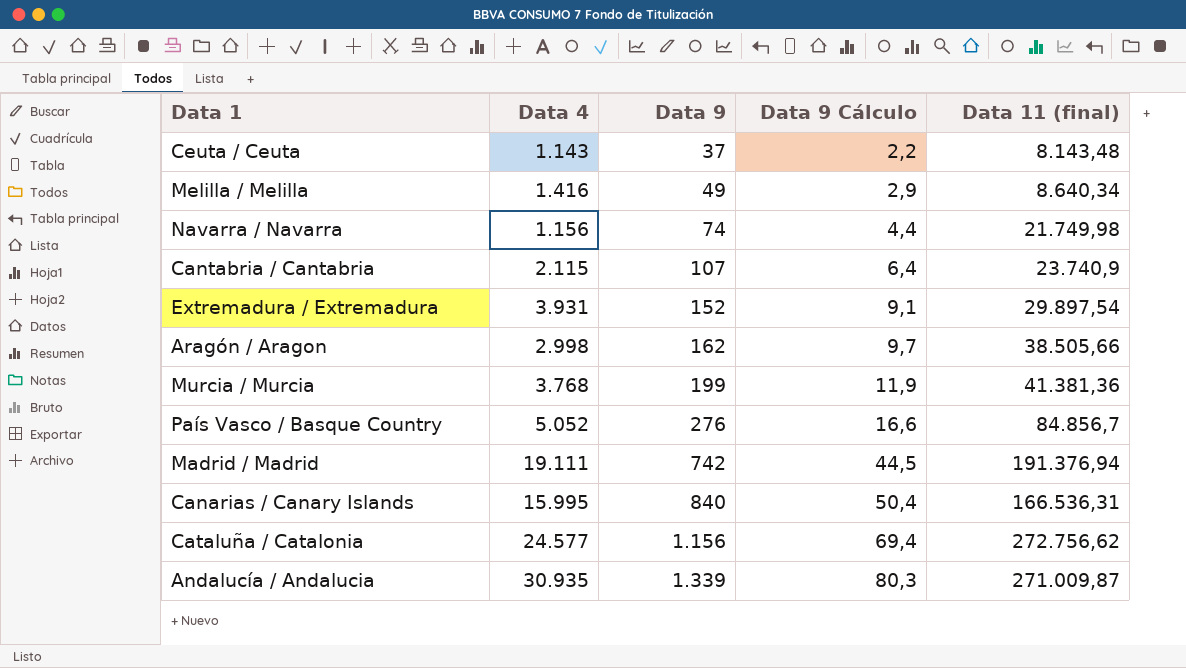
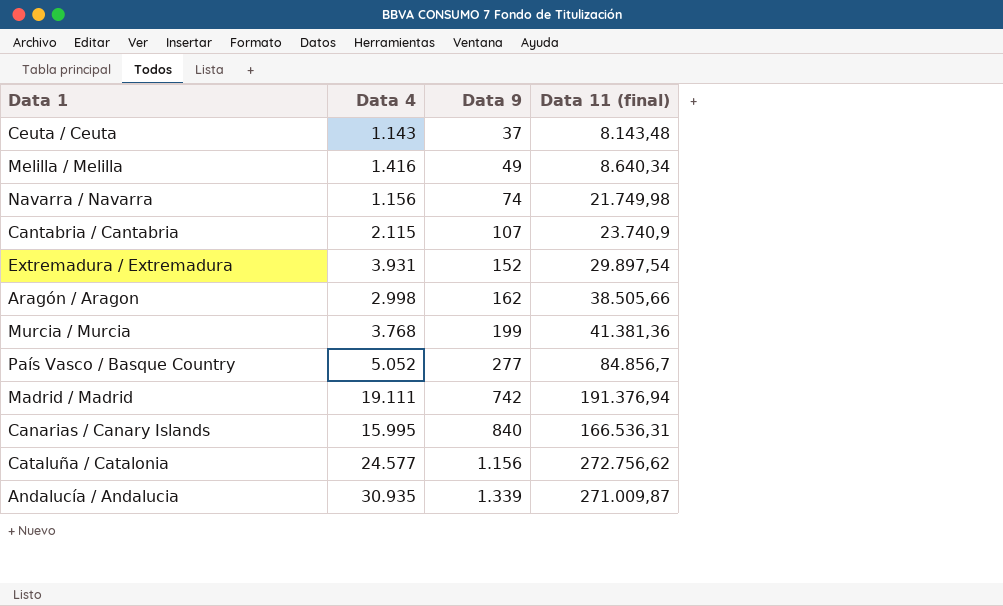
column Data 9 Cálculo | formula: [Data 9] * 0,06 -> none
País Vasco / Basque Country | Data 9: 276 -> 277

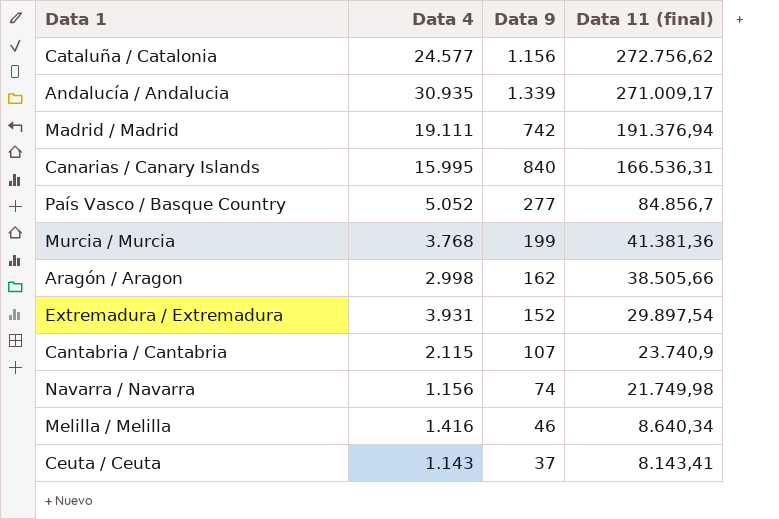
row order: Data 9 ascending -> Data 11 (final) descending
Andalucía / Andalucia | Data 11 (final): 271.009,87 -> 271.009,17
Melilla / Melilla | Data 9: 49 -> 46
Ceuta / Ceuta | Data 11 (final): 8.143,48 -> 8.143,41

